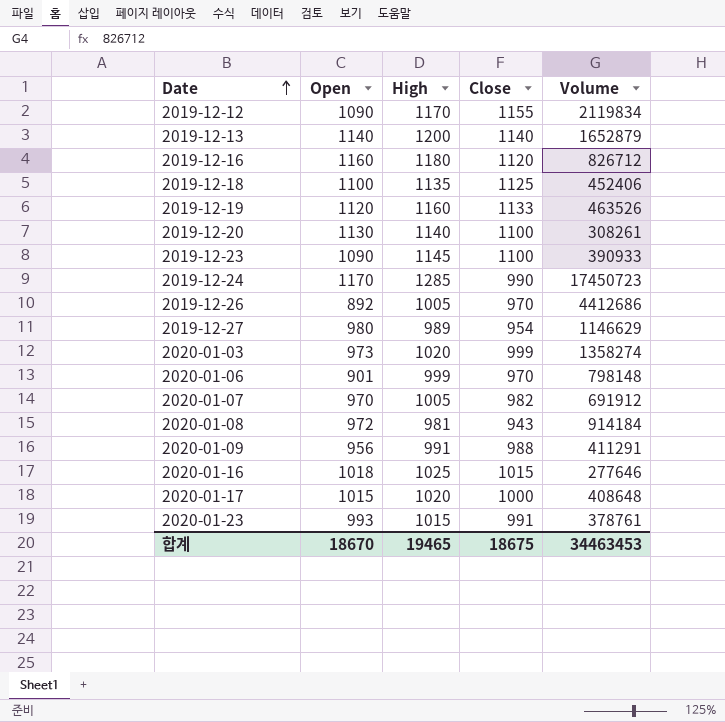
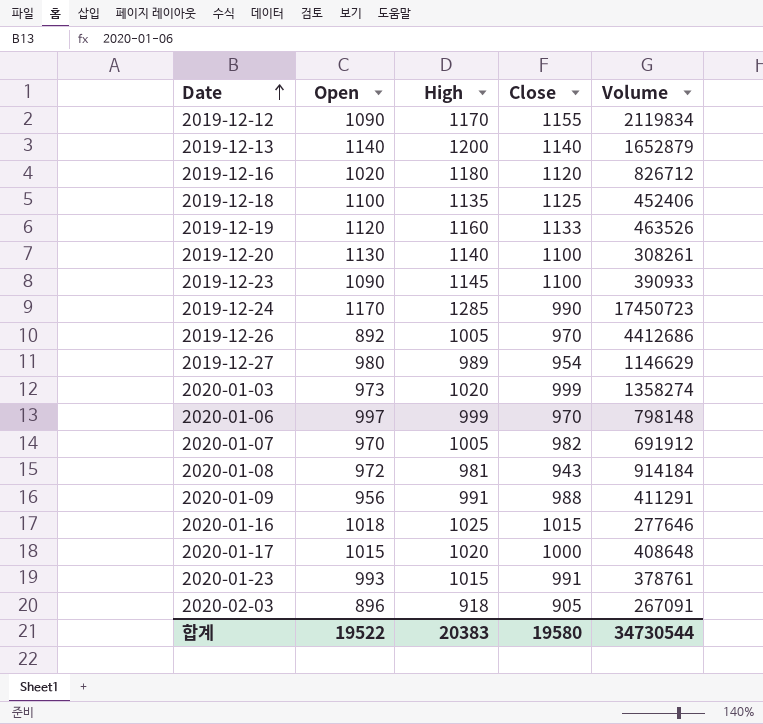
2019-12-16 | Open: 1160 -> 1020
2020-01-06 | Open: 901 -> 997
row 2020-02-03: none -> 896 | 918 | 905 | 267091
합계 | Open: 18670 -> 19522
합계 | High: 19465 -> 20383
합계 | Close: 18675 -> 19580
합계 | Volume: 34463453 -> 34730544

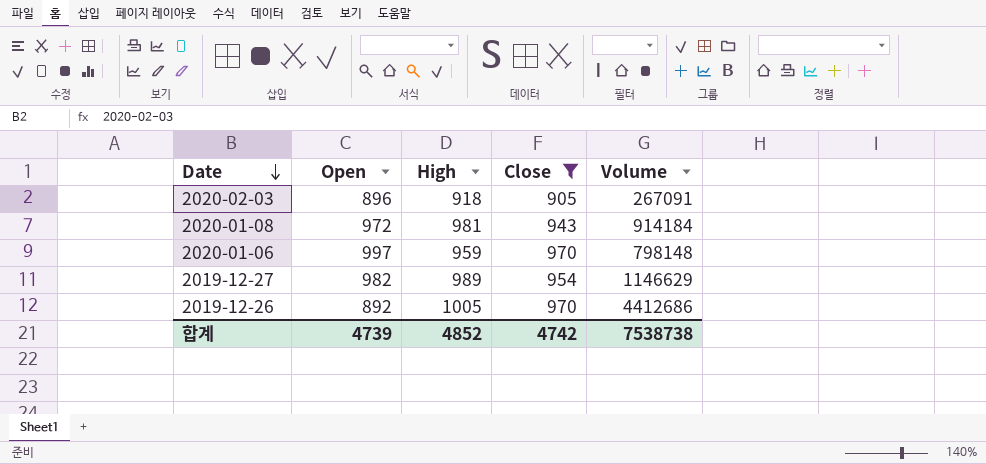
filter: none -> Close <= 970
row order: Date ascending -> Date descending
2020-01-06 | High: 999 -> 959
2019-12-27 | Open: 980 -> 982
합계 | Open: 19522 -> 4739
합계 | High: 20383 -> 4852
합계 | Close: 19580 -> 4742
합계 | Volume: 34730544 -> 7538738

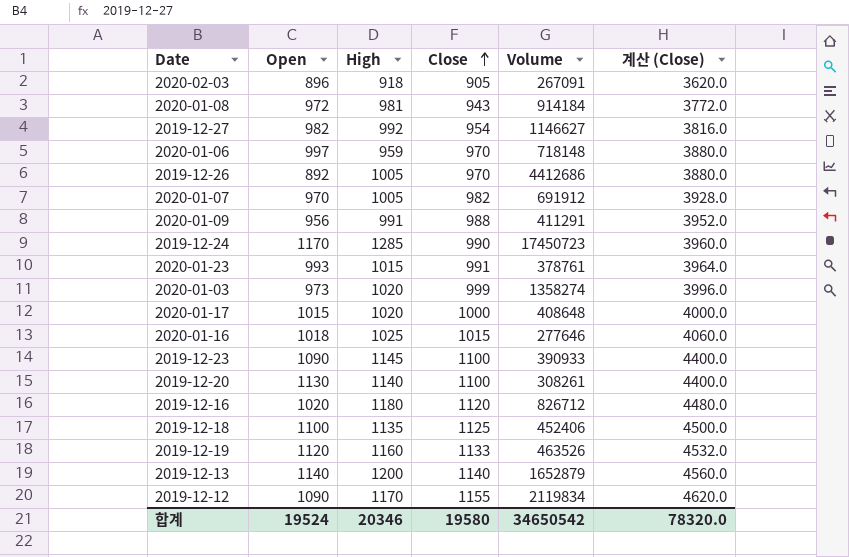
filter: Close <= 970 -> none
row order: Date descending -> Close ascending
column 계산 (Close) | formula: none -> [Close] * 4
2019-12-27 | High: 989 -> 992
2019-12-27 | Volume: 1146629 -> 1146627
2020-01-06 | Volume: 798148 -> 718148
합계 | Open: 4739 -> 19524
합계 | High: 4852 -> 20346
합계 | Close: 4742 -> 19580
합계 | Volume: 7538738 -> 34650542

